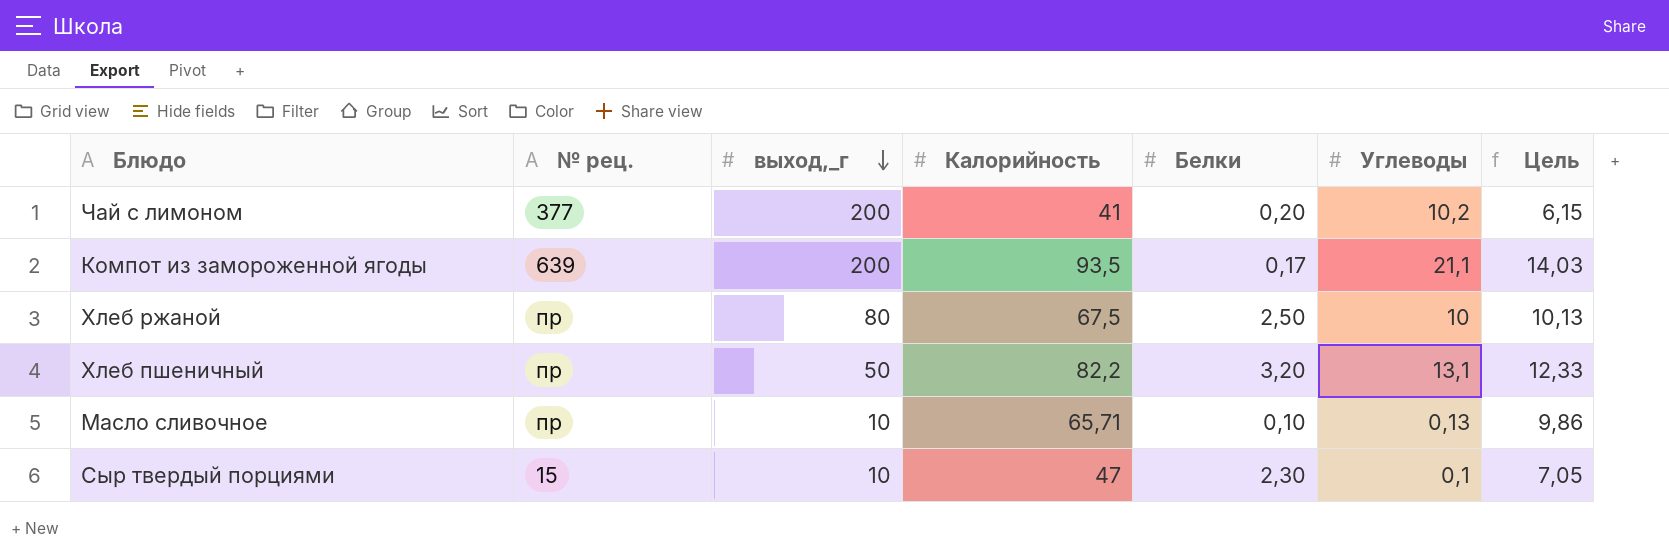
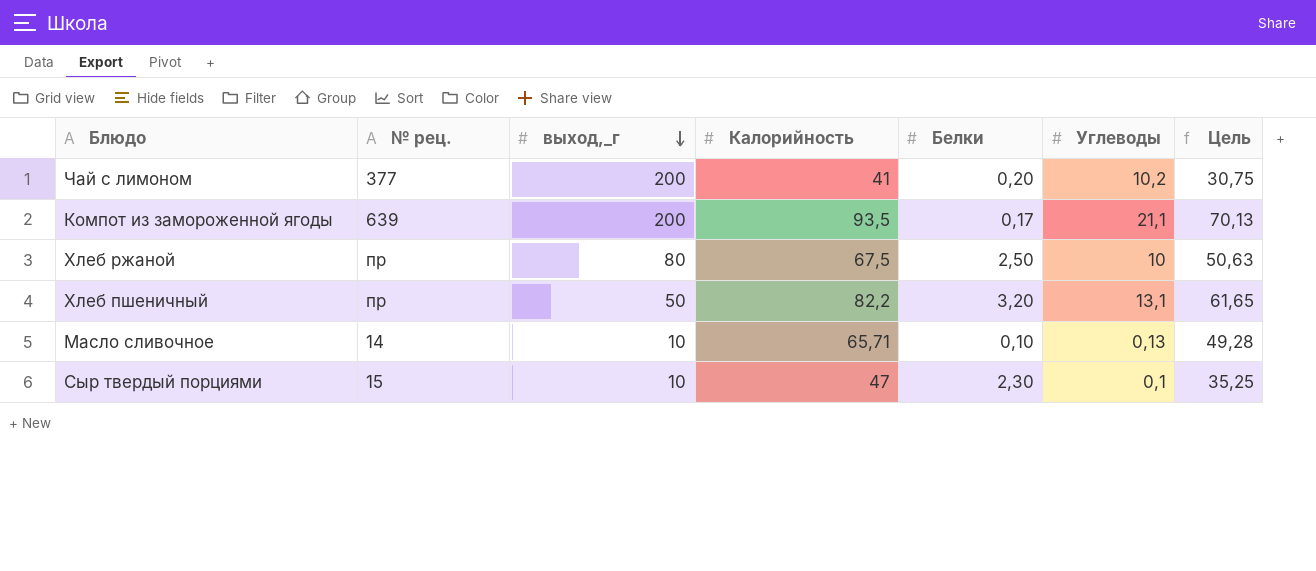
column Цель | formula: [Калорийность] * 0,15 -> [Калорийность] * 0,75
Масло сливочное | № рец.: пр -> 14

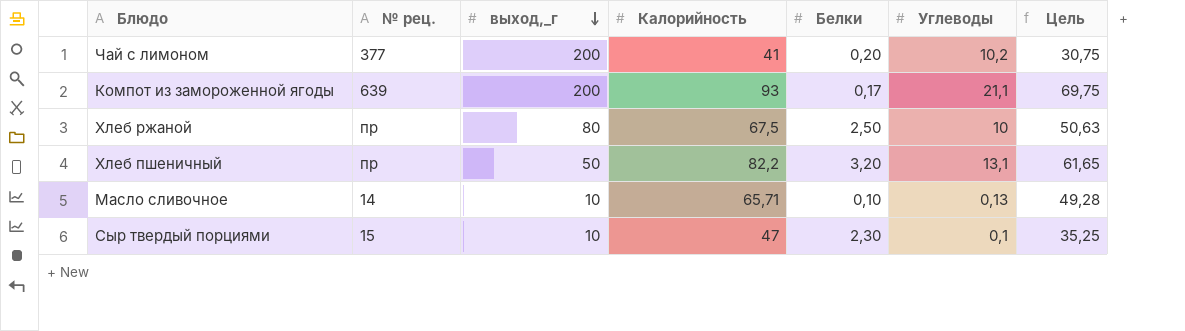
Компот из замороженной ягоды | Калорийность: 93,5 -> 93
Компот из замороженной ягоды | Цель: 70,13 -> 69,75

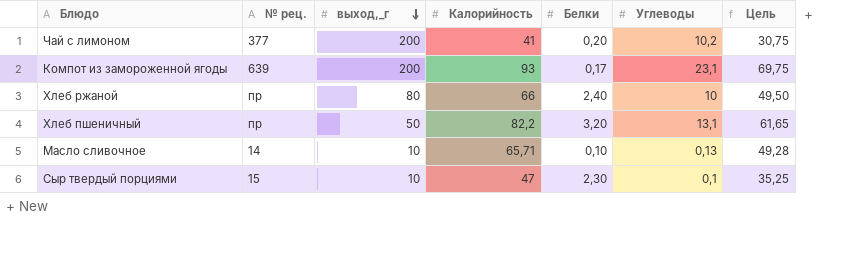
Компот из замороженной ягоды | Углеводы: 21,1 -> 23,1
Хлеб ржаной | Калорийность: 67,5 -> 66
Хлеб ржаной | Белки: 2,50 -> 2,40
Хлеб ржаной | Цель: 50,63 -> 49,50

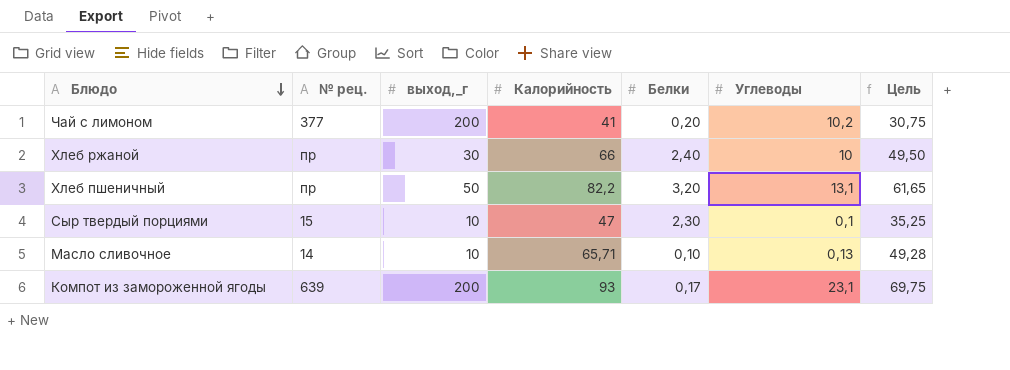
row order: выход,_г descending -> Блюдо descending
Хлеб ржаной | выход,_г: 80 -> 30

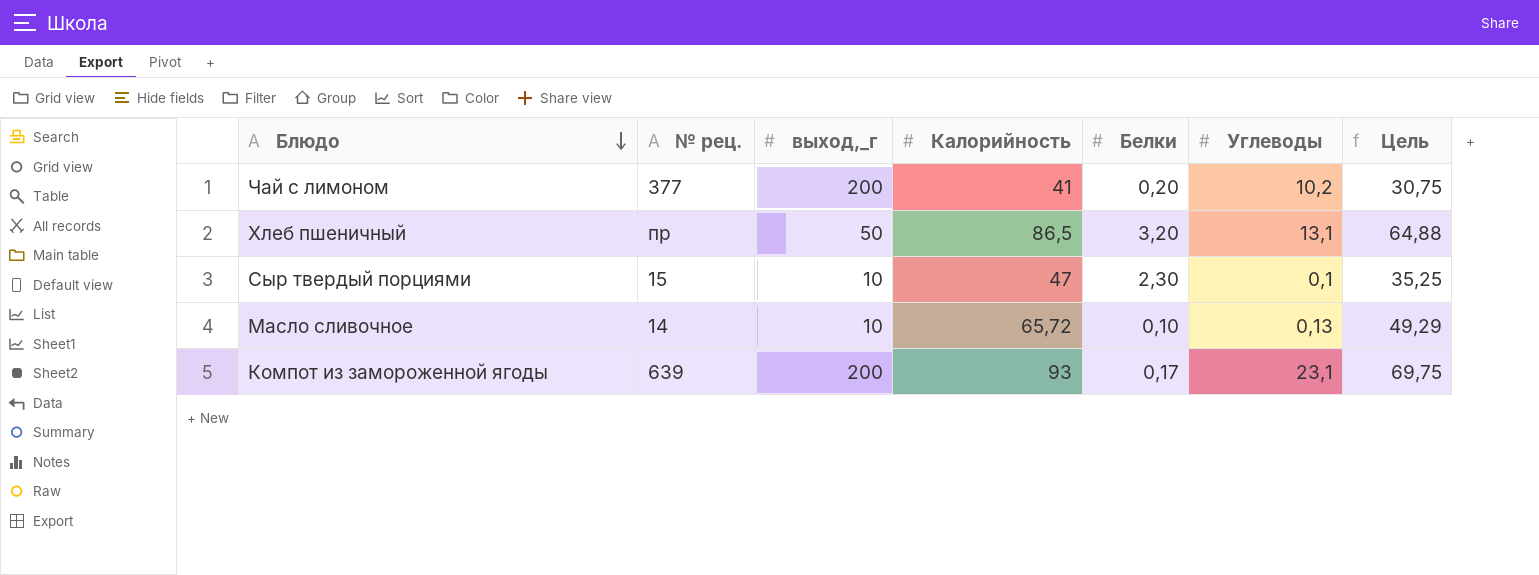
row Хлеб ржаной: пр | 30 | 66 | 2,40 | 10 | 49,50 -> none
Хлеб пшеничный | Калорийность: 82,2 -> 86,5
Хлеб пшеничный | Цель: 61,65 -> 64,88
Масло сливочное | Калорийность: 65,71 -> 65,72
Масло сливочное | Цель: 49,28 -> 49,29

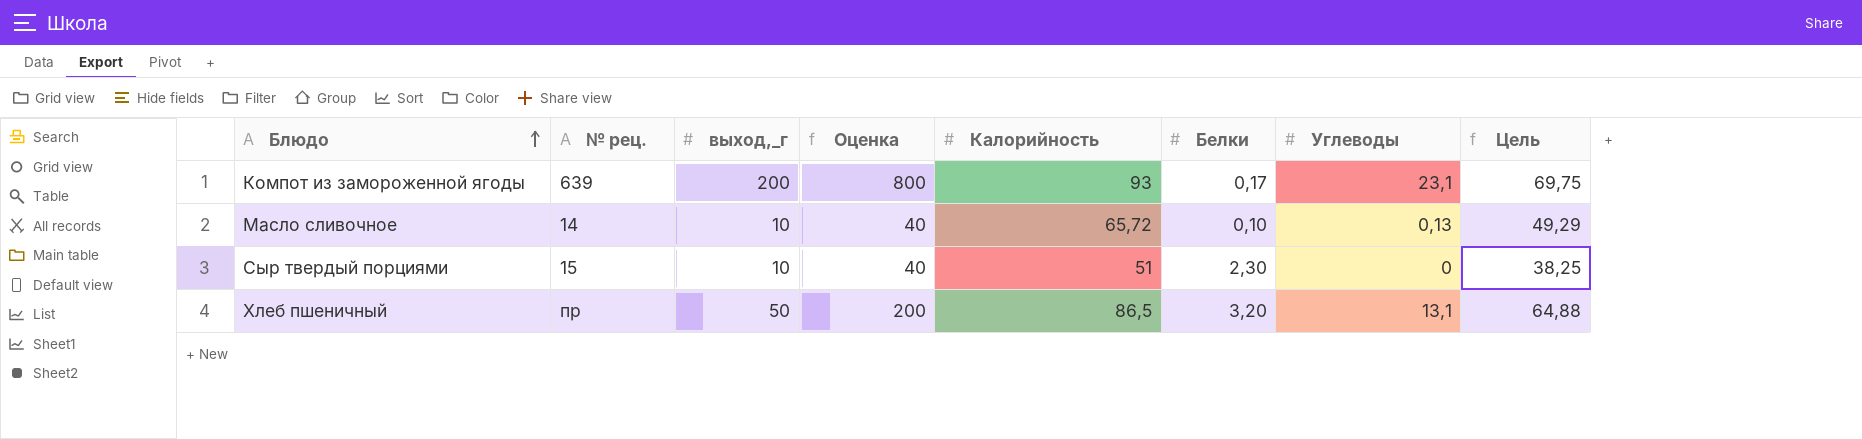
row order: Блюдо descending -> Блюдо ascending
column Оценка | formula: none -> [выход,_г] * 4
row Чай с лимоном: 377 | 200 | 41 | 0,20 | 10,2 | 30,75 -> none
Сыр твердый порциями | Калорийность: 47 -> 51
Сыр твердый порциями | Углеводы: 0,1 -> 0
Сыр твердый порциями | Цель: 35,25 -> 38,25

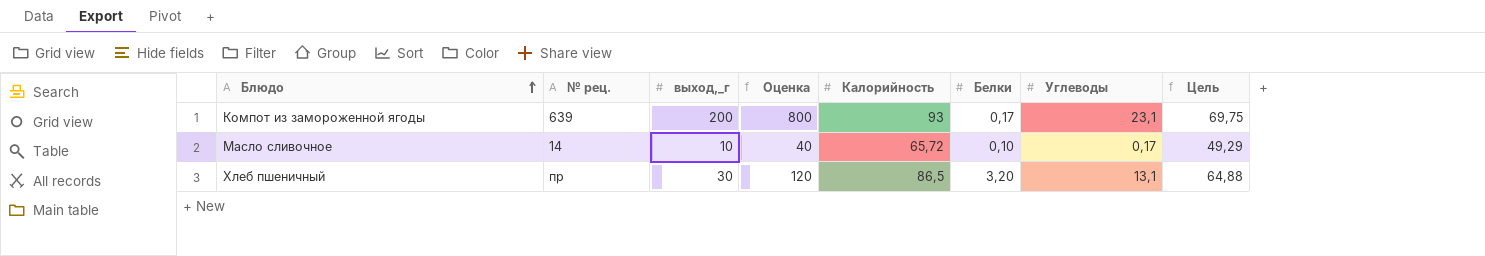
row Сыр твердый порциями: 15 | 10 | 40 | 51 | 2,30 | 0 | 38,25 -> none
Масло сливочное | Углеводы: 0,13 -> 0,17
Хлеб пшеничный | выход,_г: 50 -> 30
Хлеб пшеничный | Оценка: 200 -> 120

